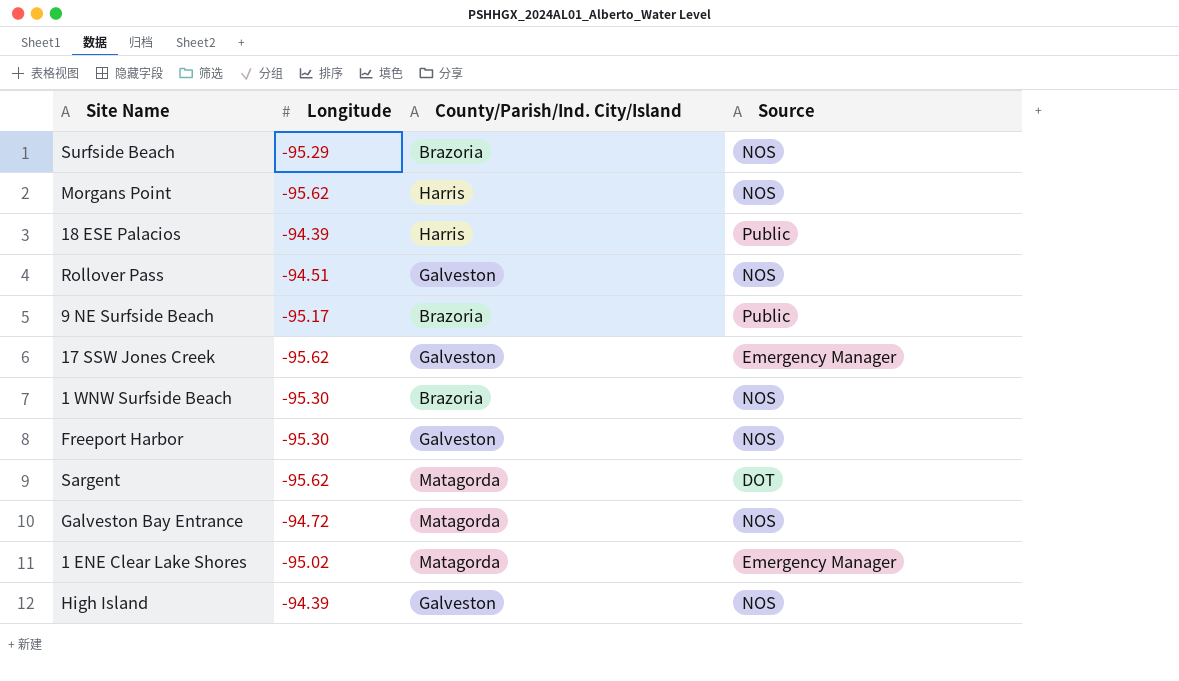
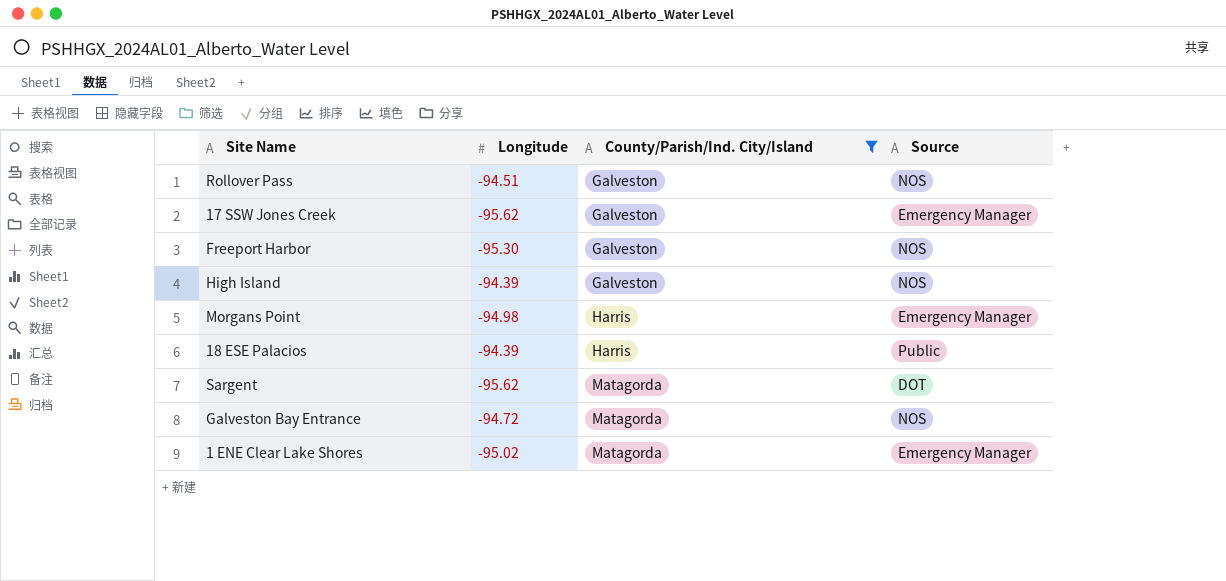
filter: none -> County/Parish/Ind. City/Island != Brazoria
row order: none -> County/Parish/Ind. City/Island ascending
Morgans Point | Longitude: -95.62 -> -94.98
Morgans Point | Source: NOS -> Emergency Manager

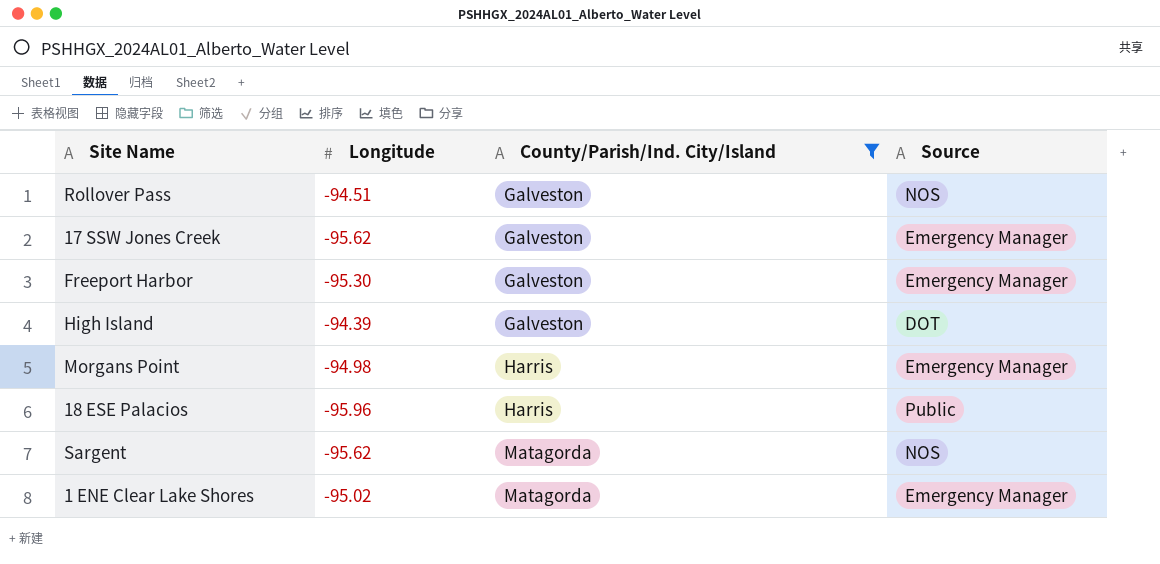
row Galveston Bay Entrance: -94.72 | Matagorda | NOS -> none
Freeport Harbor | Source: NOS -> Emergency Manager
High Island | Source: NOS -> DOT
18 ESE Palacios | Longitude: -94.39 -> -95.96
Sargent | Source: DOT -> NOS

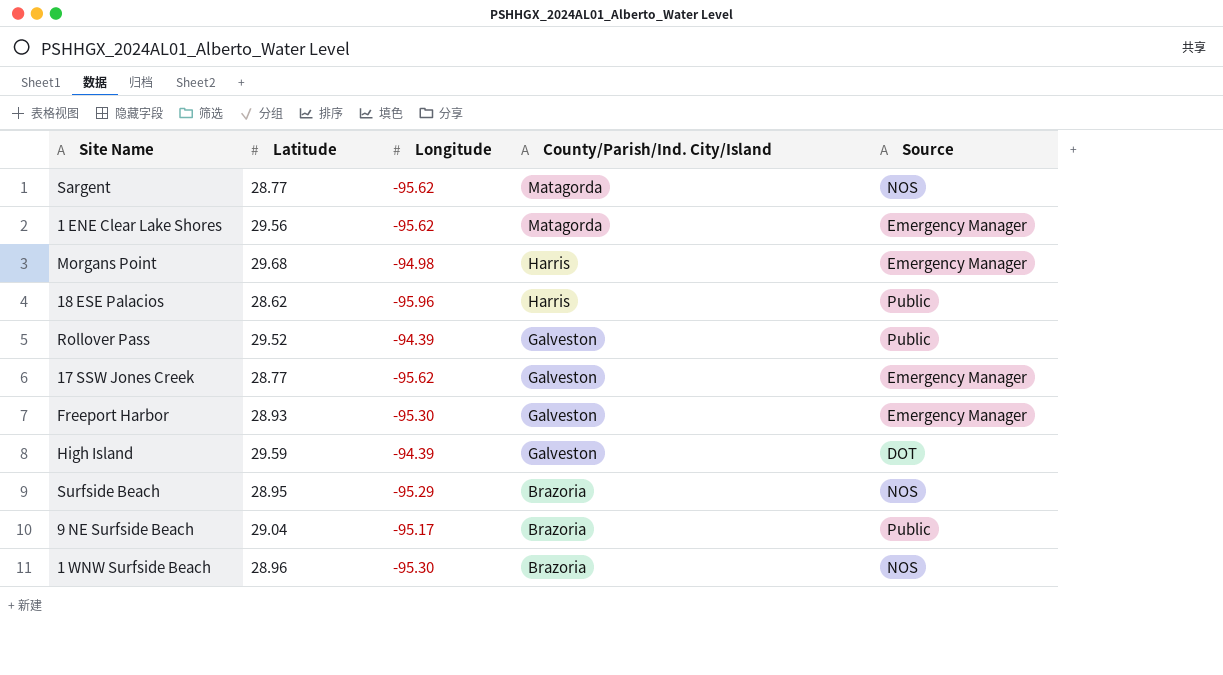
filter: County/Parish/Ind. City/Island != Brazoria -> none
row order: County/Parish/Ind. City/Island ascending -> County/Parish/Ind. City/Island descending
column Latitude | position: none -> 2
1 ENE Clear Lake Shores | Longitude: -95.02 -> -95.62
Rollover Pass | Longitude: -94.51 -> -94.39
Rollover Pass | Source: NOS -> Public

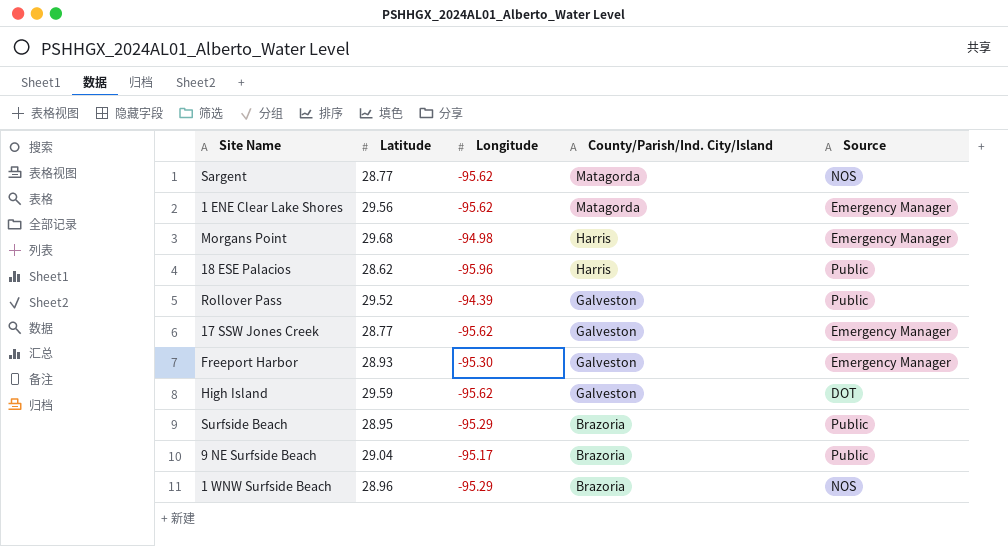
High Island | Longitude: -94.39 -> -95.62
Surfside Beach | Source: NOS -> Public
1 WNW Surfside Beach | Longitude: -95.30 -> -95.29

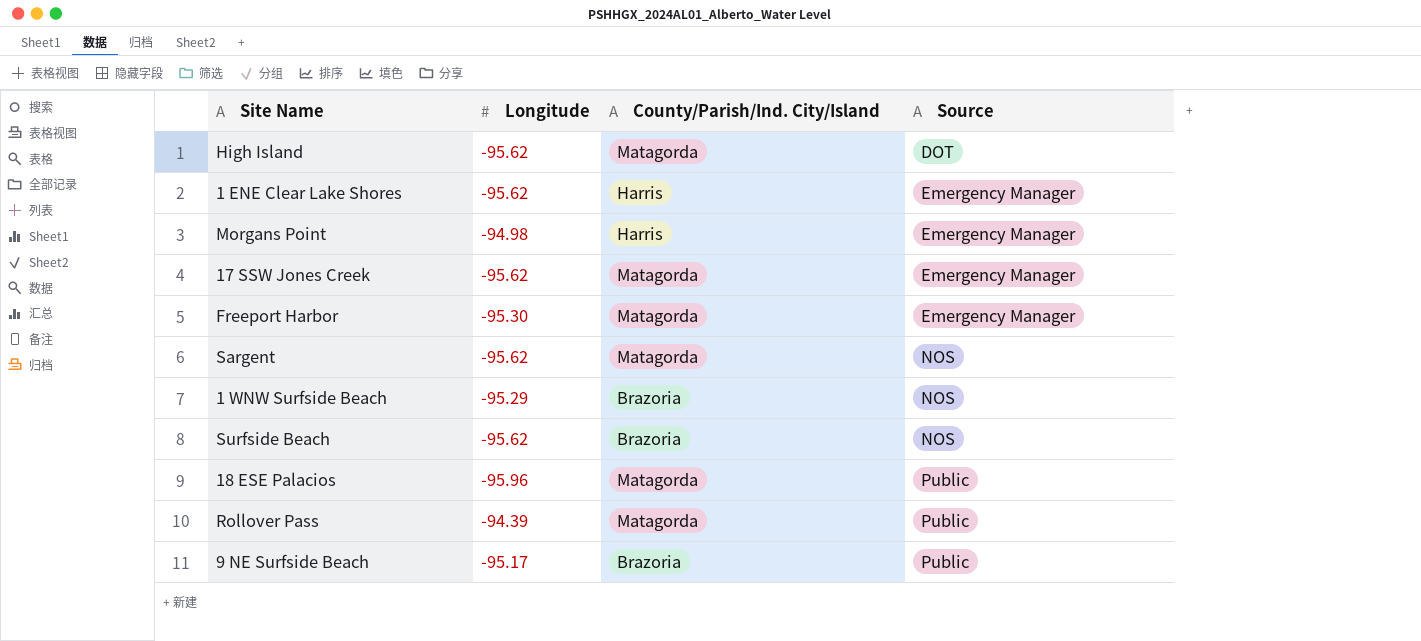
row order: County/Parish/Ind. City/Island descending -> Source ascending
column Latitude | position: 2 -> none
High Island | County/Parish/Ind. City/Island: Galveston -> Matagorda
1 ENE Clear Lake Shores | County/Parish/Ind. City/Island: Matagorda -> Harris
17 SSW Jones Creek | County/Parish/Ind. City/Island: Galveston -> Matagorda
Freeport Harbor | County/Parish/Ind. City/Island: Galveston -> Matagorda
Surfside Beach | Longitude: -95.29 -> -95.62
Surfside Beach | Source: Public -> NOS
18 ESE Palacios | County/Parish/Ind. City/Island: Harris -> Matagorda
Rollover Pass | County/Parish/Ind. City/Island: Galveston -> Matagorda

